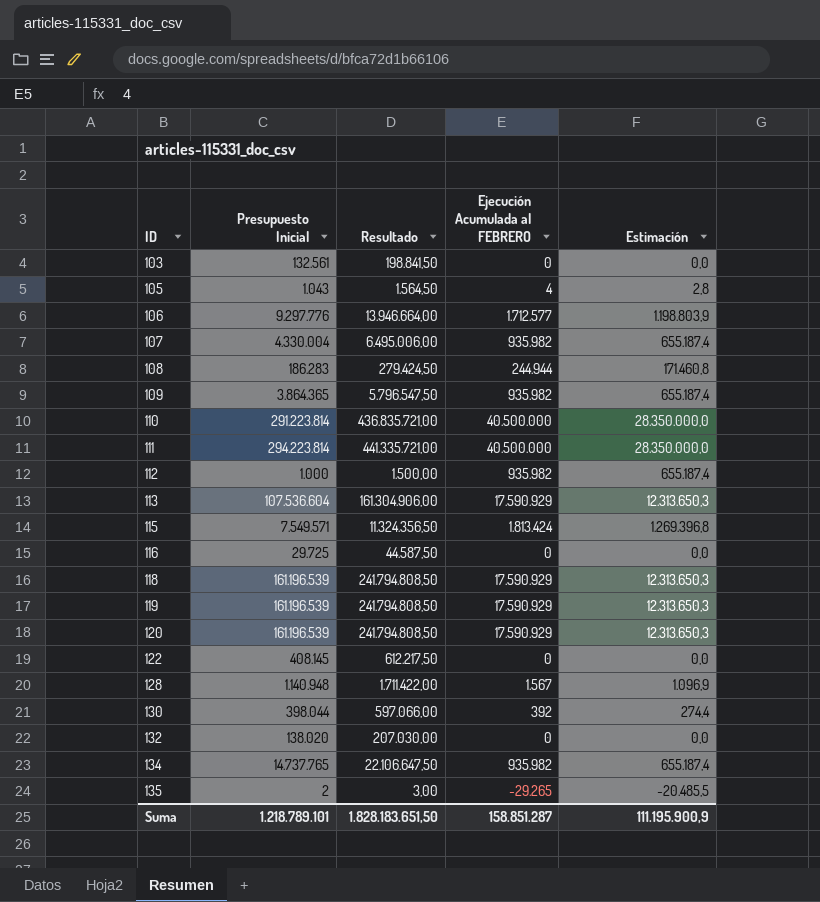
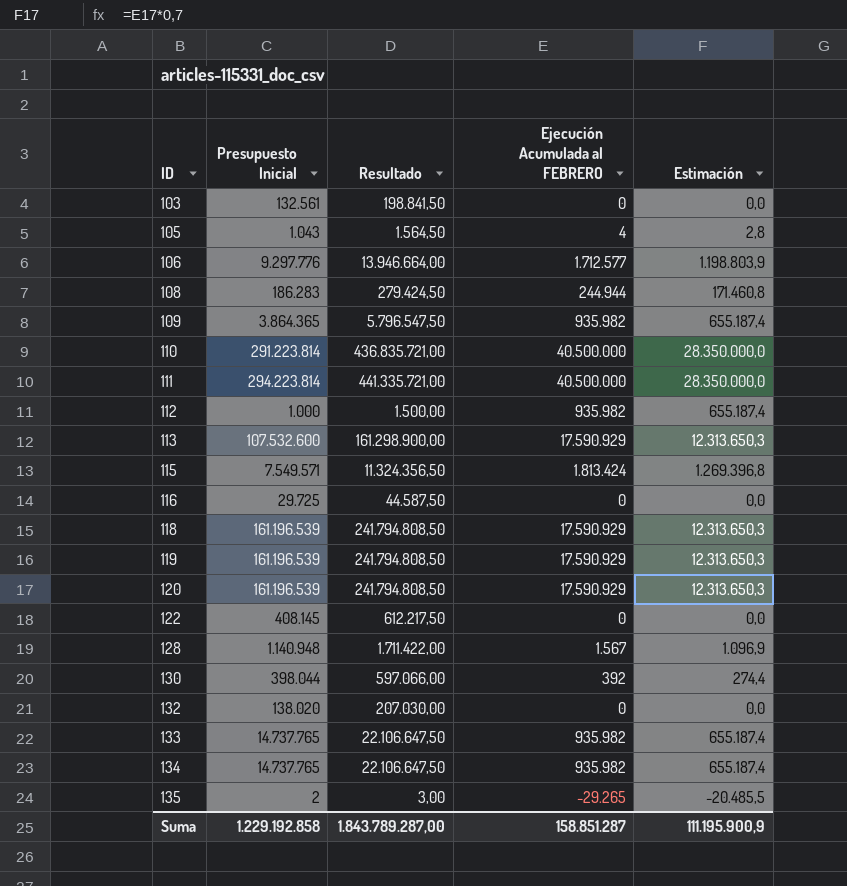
row 107: 4.330.004 | 6.495.006,00 | 935.982 | 655.187,4 -> none
113 | Presupuesto Inicial: 107.536.604 -> 107.532.600
113 | Resultado: 161.304.906,00 -> 161.298.900,00
row 133: none -> 14.737.765 | 22.106.647,50 | 935.982 | 655.187,4
Suma | Presupuesto Inicial: 1.218.789.101 -> 1.229.192.858
Suma | Resultado: 1.828.183.651,50 -> 1.843.789.287,00

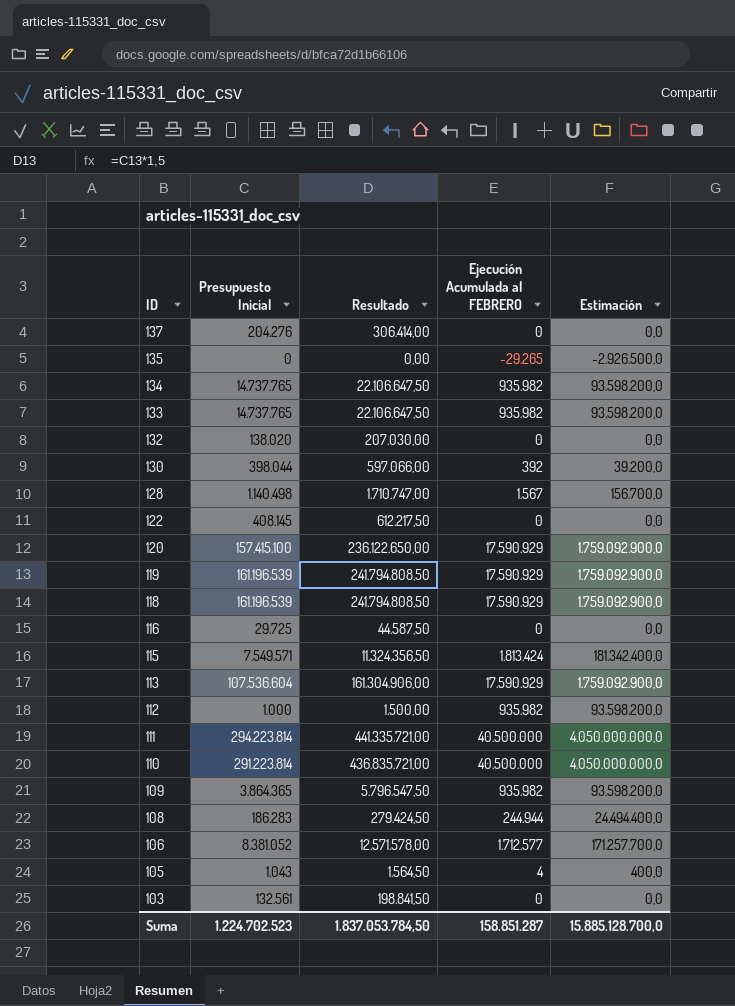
row order: ID ascending -> ID descending
column Estimación | formula: [Ejecución Acumulada al FEBRERO] * 0,7 -> [Ejecución Acumulada al FEBRERO] * 100
row 137: none -> 204.276 | 306.414,00 | 0 | 0,0
135 | Presupuesto Inicial: 2 -> 0
135 | Resultado: 3,00 -> 0,00
128 | Presupuesto Inicial: 1.140.948 -> 1.140.498
128 | Resultado: 1.711.422,00 -> 1.710.747,00
120 | Presupuesto Inicial: 161.196.539 -> 157.415.100
120 | Resultado: 241.794.808,50 -> 236.122.650,00
113 | Presupuesto Inicial: 107.532.600 -> 107.536.604
113 | Resultado: 161.298.900,00 -> 161.304.906,00
106 | Presupuesto Inicial: 9.297.776 -> 8.381.052
106 | Resultado: 13.946.664,00 -> 12.571.578,00
Suma | Presupuesto Inicial: 1.229.192.858 -> 1.224.702.523
Suma | Resultado: 1.843.789.287,00 -> 1.837.053.784,50
Suma | Estimación: 111.195.900,9 -> 15.885.128.700,0

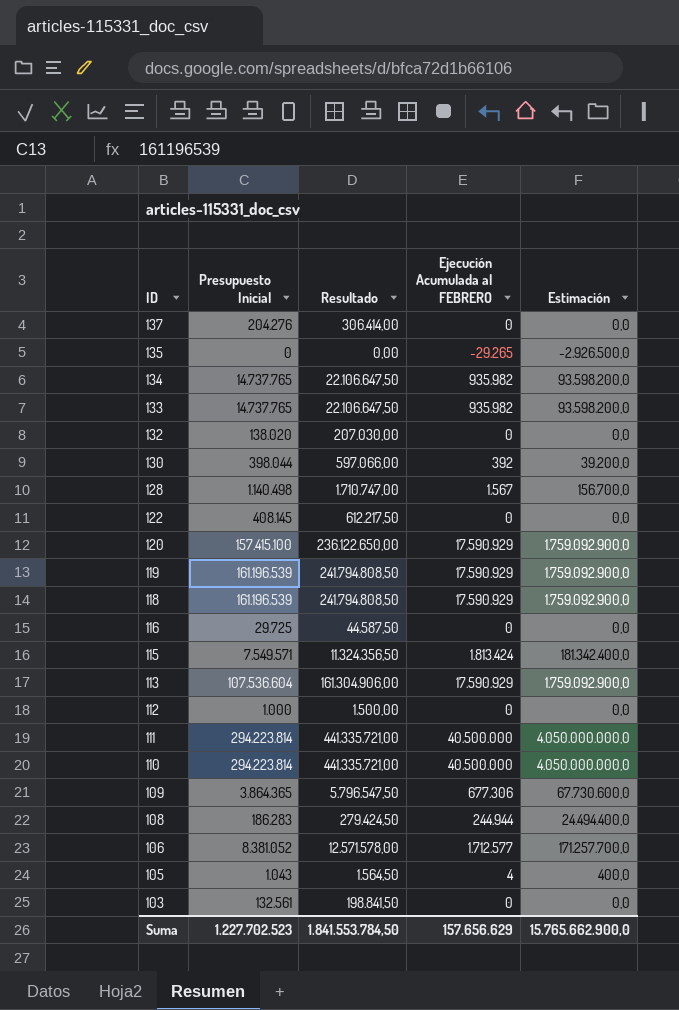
112 | Ejecución Acumulada al FEBRERO: 935.982 -> 0
112 | Estimación: 93.598.200,0 -> 0,0
110 | Presupuesto Inicial: 291.223.814 -> 294.223.814
110 | Resultado: 436.835.721,00 -> 441.335.721,00
109 | Ejecución Acumulada al FEBRERO: 935.982 -> 677.306
109 | Estimación: 93.598.200,0 -> 67.730.600,0
Suma | Presupuesto Inicial: 1.224.702.523 -> 1.227.702.523
Suma | Resultado: 1.837.053.784,50 -> 1.841.553.784,50
Suma | Ejecución Acumulada al FEBRERO: 158.851.287 -> 157.656.629
Suma | Estimación: 15.885.128.700,0 -> 15.765.662.900,0

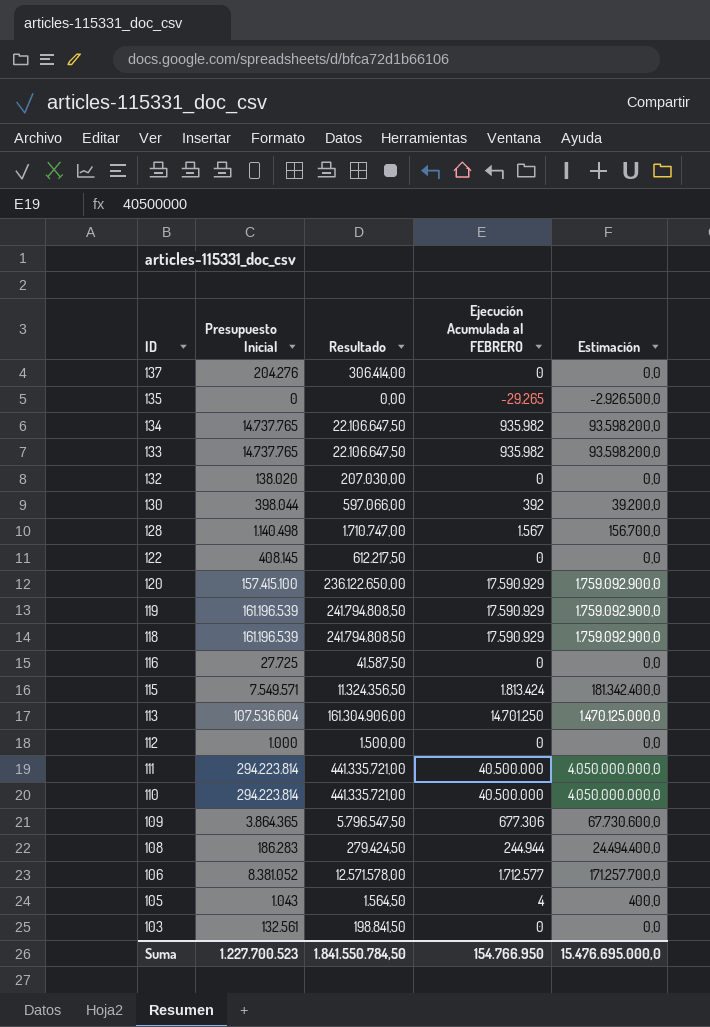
116 | Presupuesto Inicial: 29.725 -> 27.725
116 | Resultado: 44.587,50 -> 41.587,50
113 | Ejecución Acumulada al FEBRERO: 17.590.929 -> 14.701.250
113 | Estimación: 1.759.092.900,0 -> 1.470.125.000,0
Suma | Presupuesto Inicial: 1.227.702.523 -> 1.227.700.523
Suma | Resultado: 1.841.553.784,50 -> 1.841.550.784,50
Suma | Ejecución Acumulada al FEBRERO: 157.656.629 -> 154.766.950
Suma | Estimación: 15.765.662.900,0 -> 15.476.695.000,0

